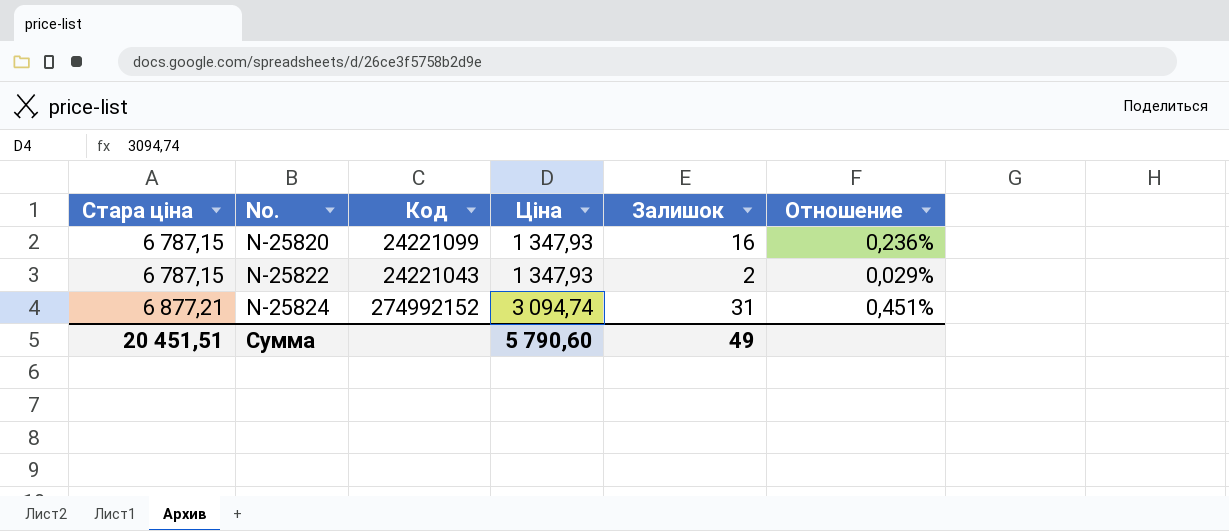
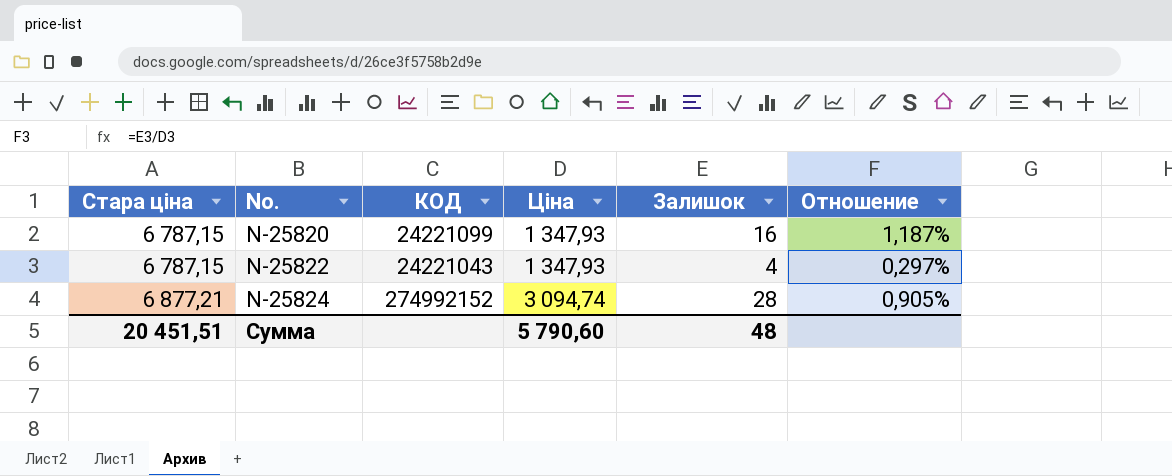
column name: Код -> КОД
column Отношение | formula: [Залишок] / [Стара ціна] -> [Залишок] / [Ціна]
N-25822 | Залишок: 2 -> 4
N-25824 | Залишок: 31 -> 28
Сумма | Залишок: 49 -> 48

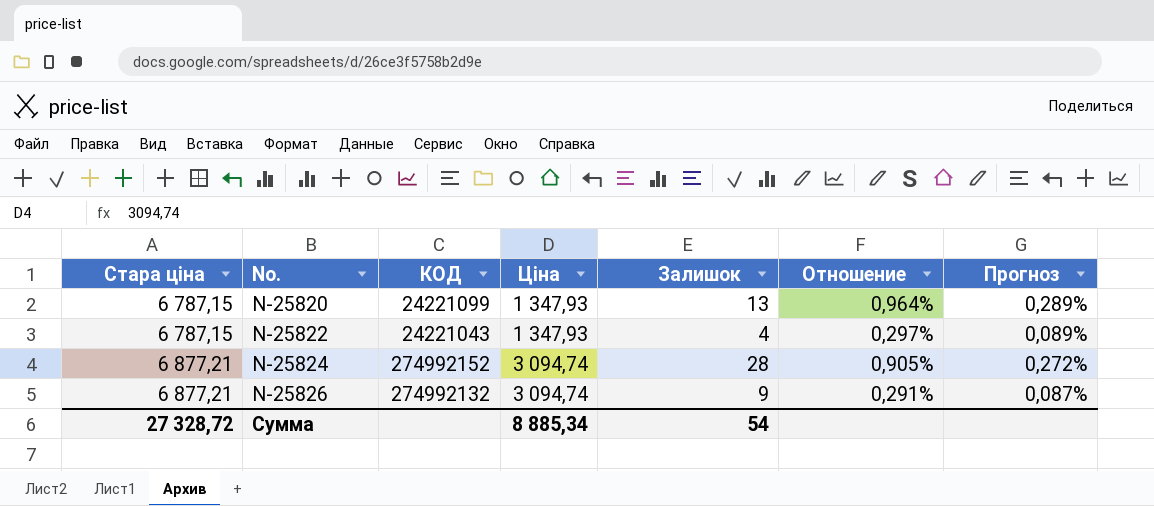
column Прогноз | formula: none -> [Отношение] * 0,3
N-25820 | Залишок: 16 -> 13
N-25820 | Отношение: 1,187% -> 0,964%
row N-25826: none -> 6 877,21 | 274992132 | 3 094,74 | 9 | 0,291% | 0,087%
Сумма | Стара ціна: 20 451,51 -> 27 328,72
Сумма | Ціна: 5 790,60 -> 8 885,34
Сумма | Залишок: 48 -> 54

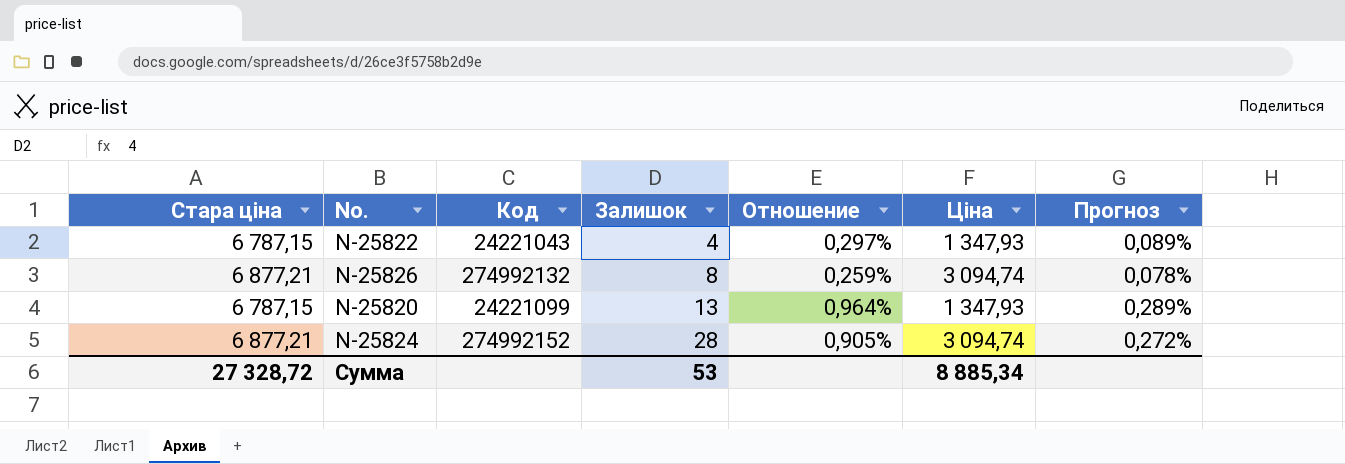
row order: Стара ціна ascending -> Залишок ascending
column name: КОД -> Код
column Ціна | position: 4 -> 6
N-25826 | Залишок: 9 -> 8
N-25826 | Отношение: 0,291% -> 0,259%
N-25826 | Прогноз: 0,087% -> 0,078%
Сумма | Залишок: 54 -> 53

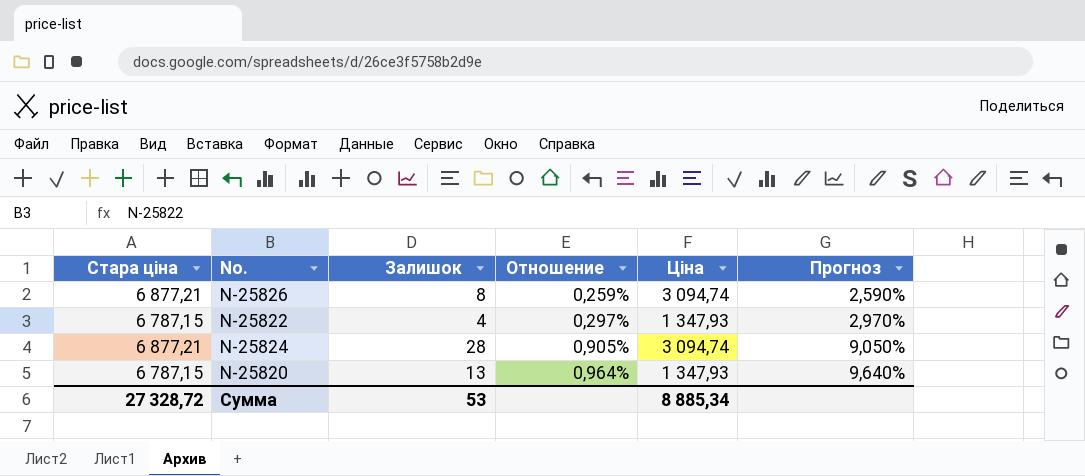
row order: Залишок ascending -> Отношение ascending
column Код | position: 3 -> none
column Прогноз | formula: [Отношение] * 0,3 -> [Отношение] * 10

